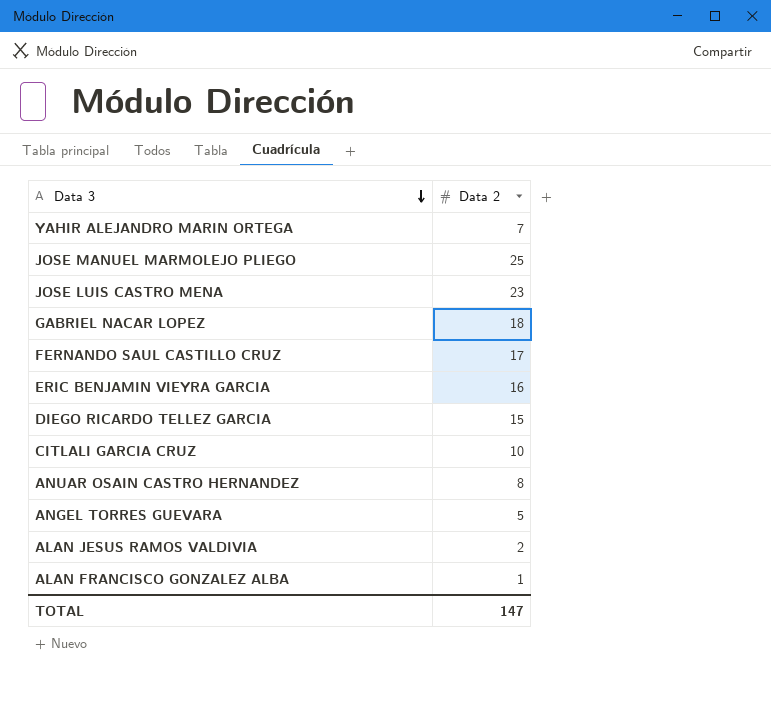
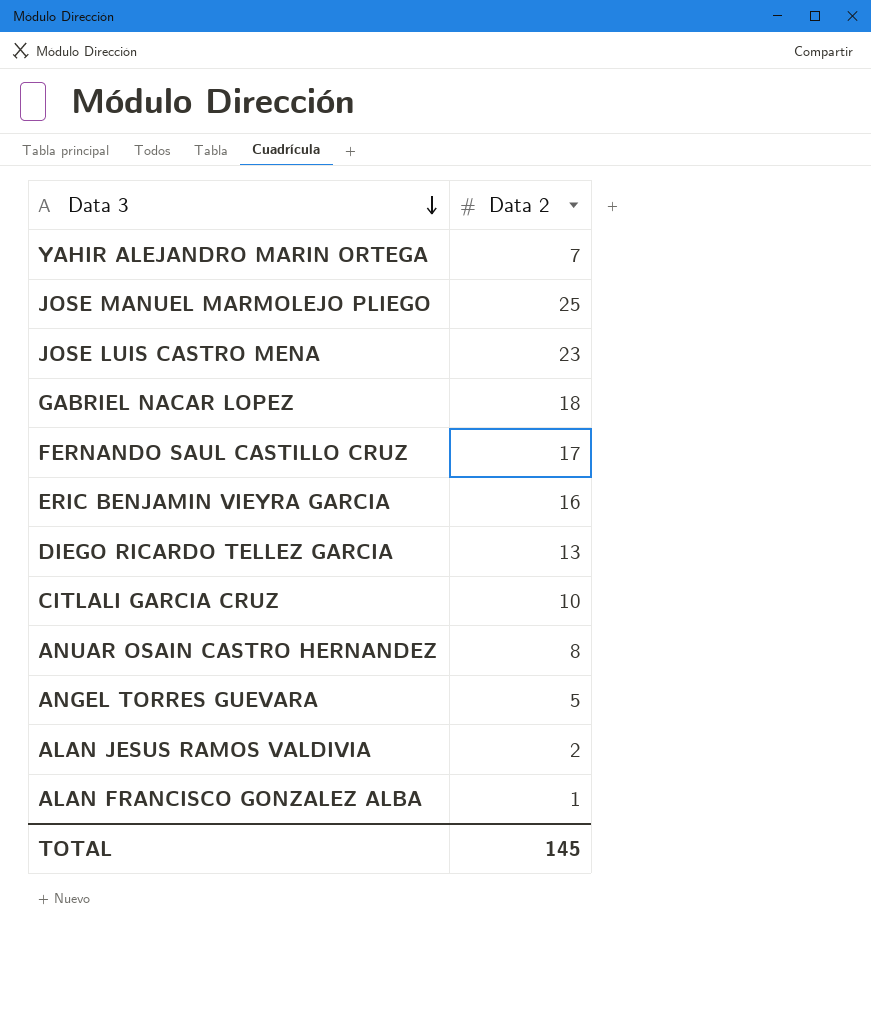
DIEGO RICARDO TELLEZ GARCIA | Data 2: 15 -> 13
TOTAL | Data 2: 147 -> 145

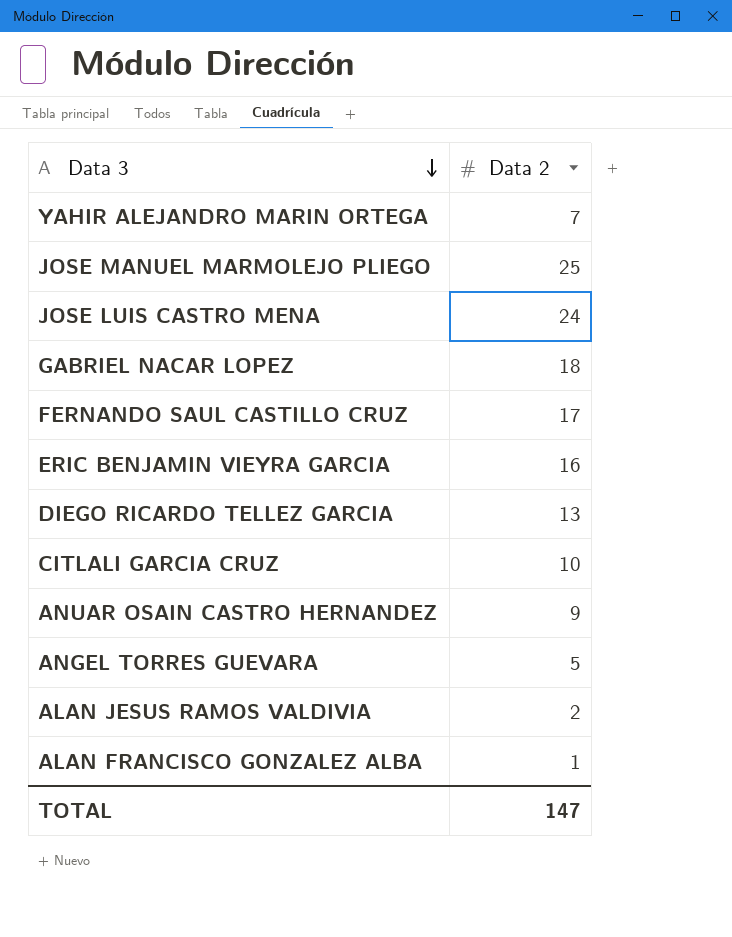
JOSE LUIS CASTRO MENA | Data 2: 23 -> 24
ANUAR OSAIN CASTRO HERNANDEZ | Data 2: 8 -> 9
TOTAL | Data 2: 145 -> 147

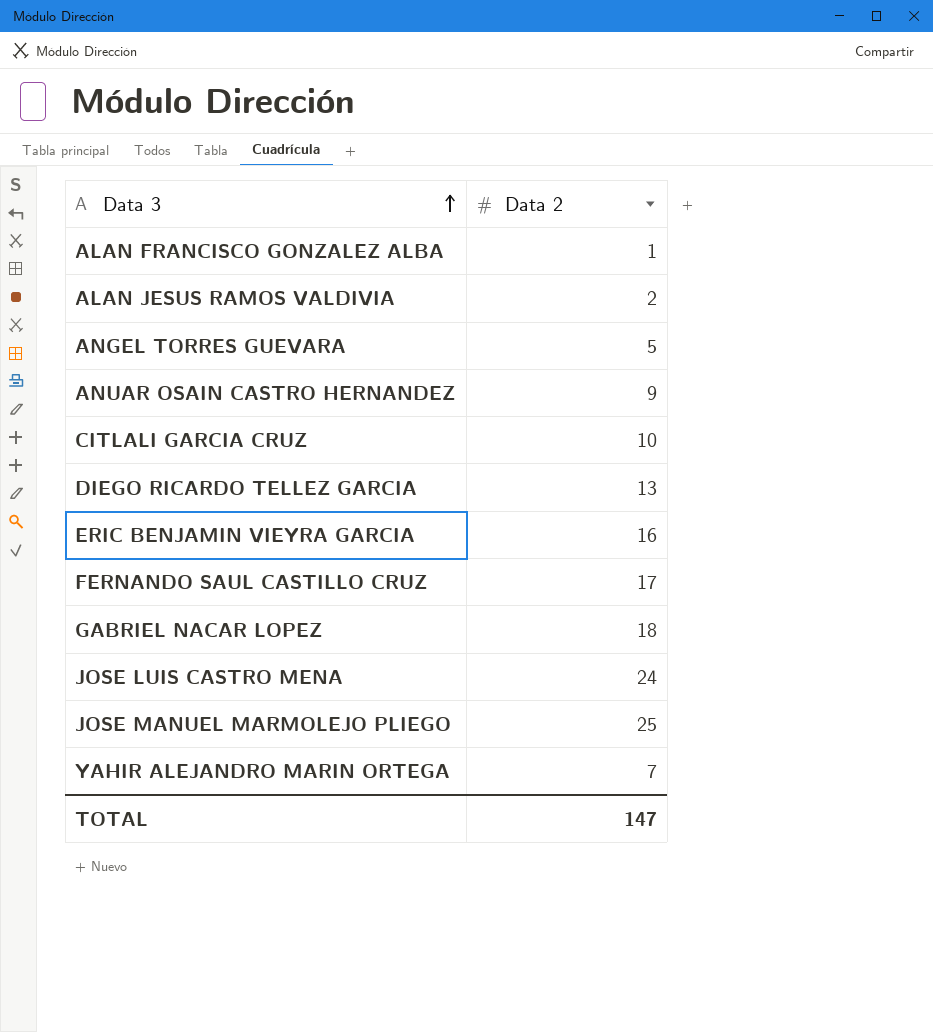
row order: Data 3 descending -> Data 3 ascending

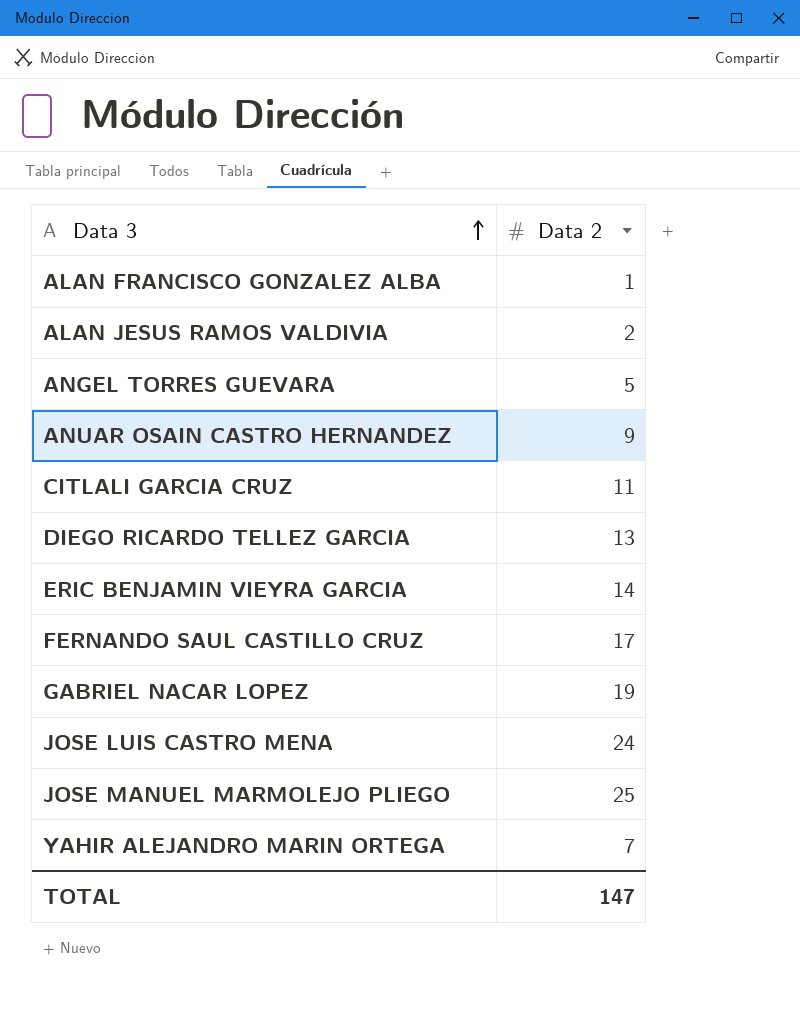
CITLALI GARCIA CRUZ | Data 2: 10 -> 11
ERIC BENJAMIN VIEYRA GARCIA | Data 2: 16 -> 14
GABRIEL NACAR LOPEZ | Data 2: 18 -> 19

